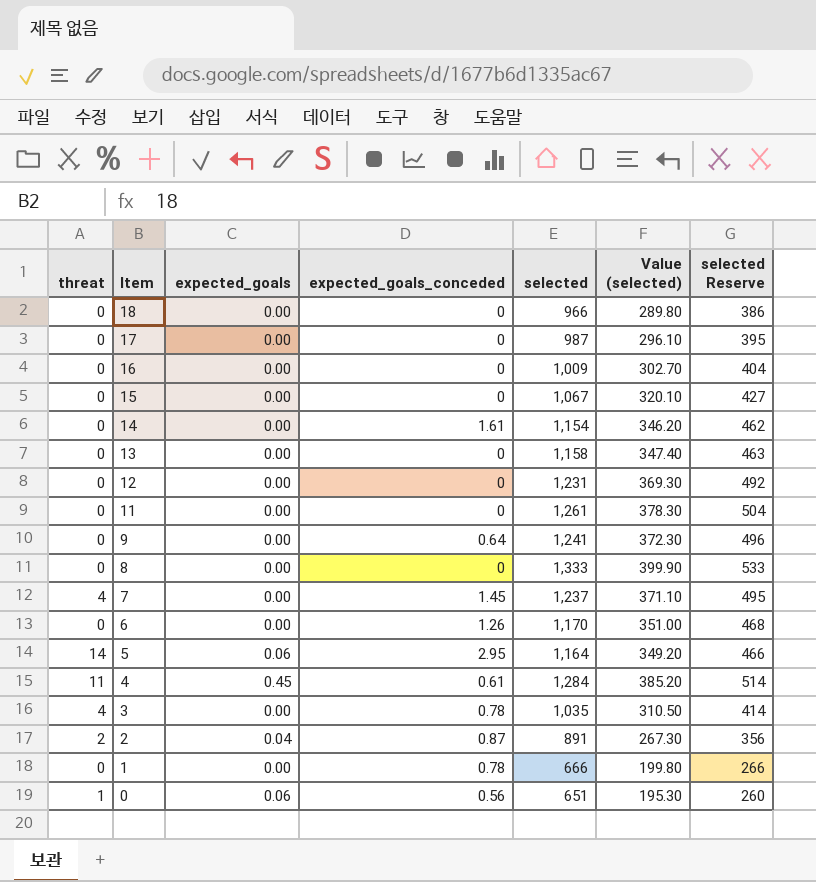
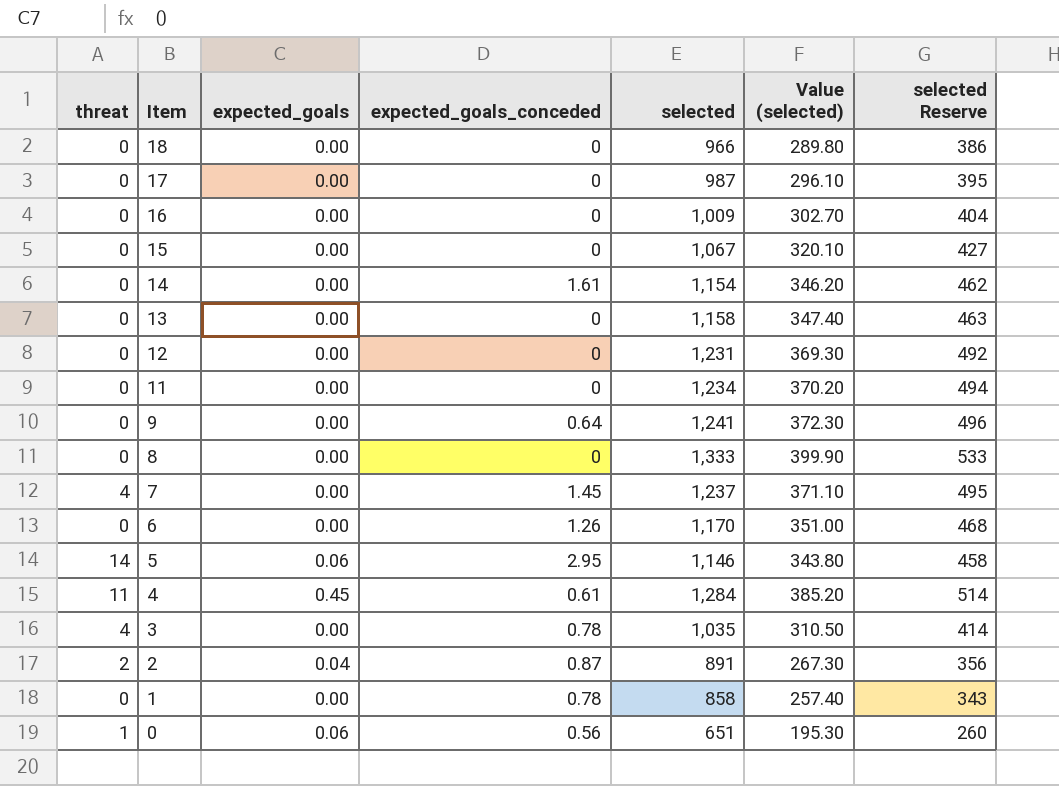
11 | selected: 1,261 -> 1,234
11 | Value (selected): 378.30 -> 370.20
11 | selected Reserve: 504 -> 494
5 | selected: 1,164 -> 1,146
5 | Value (selected): 349.20 -> 343.80
5 | selected Reserve: 466 -> 458
1 | selected: 666 -> 858
1 | Value (selected): 199.80 -> 257.40
1 | selected Reserve: 266 -> 343

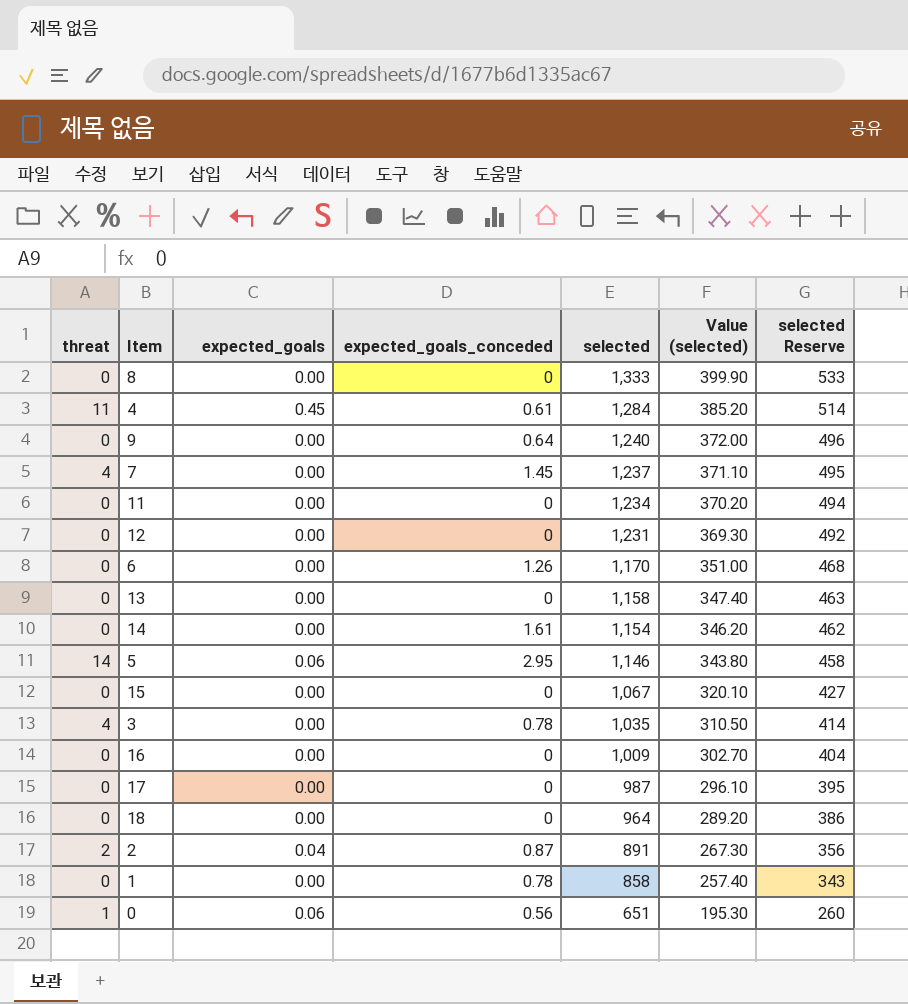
row order: Item descending -> selected descending
9 | selected: 1,241 -> 1,240
9 | Value (selected): 372.30 -> 372.00
18 | selected: 966 -> 964
18 | Value (selected): 289.80 -> 289.20

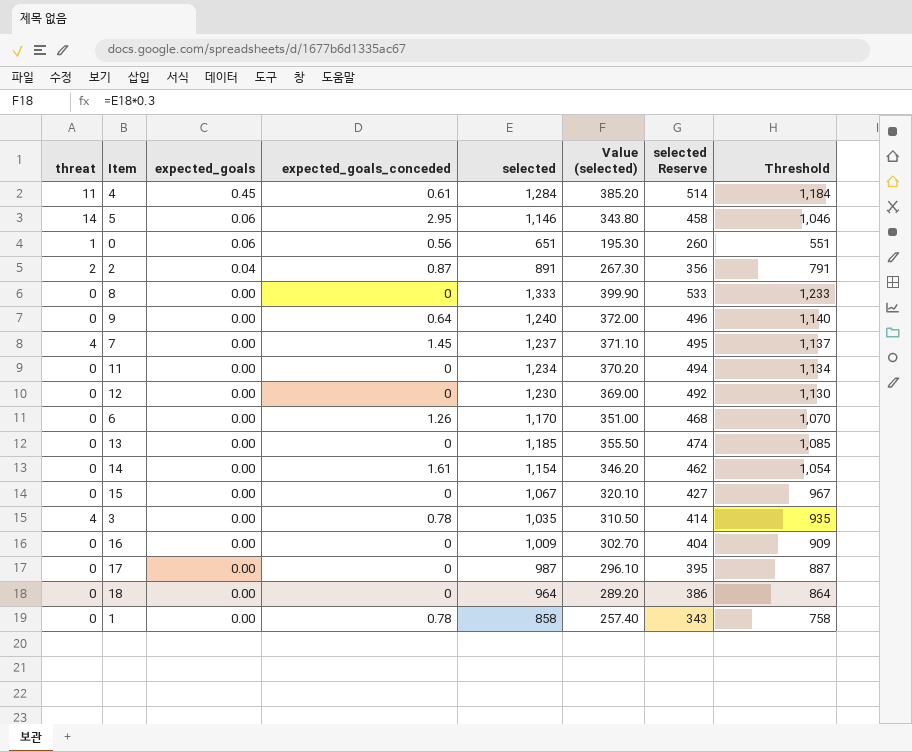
row order: selected descending -> expected_goals descending
column Threshold | formula: none -> [selected] - 100
12 | selected: 1,231 -> 1,230
12 | Value (selected): 369.30 -> 369.00
13 | selected: 1,158 -> 1,185
13 | Value (selected): 347.40 -> 355.50
13 | selected Reserve: 463 -> 474

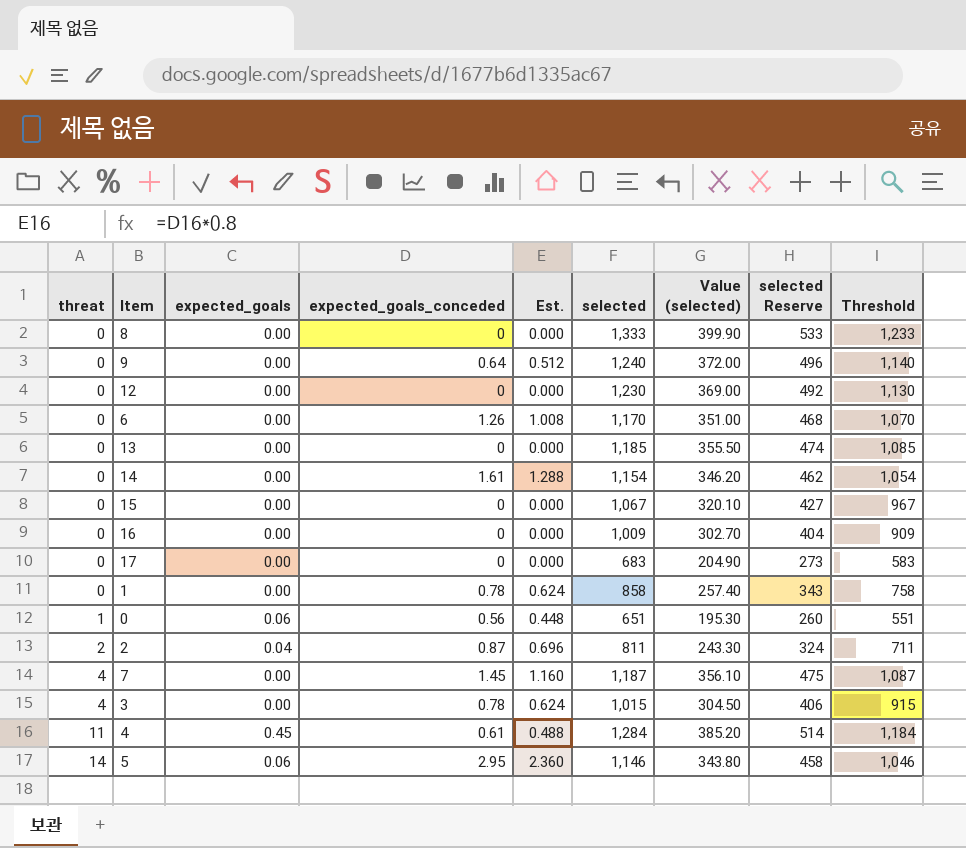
row order: expected_goals descending -> threat ascending
column Est. | formula: none -> [expected_goals_conceded] * 0.8
row 11: 0 | 0.00 | 0 | 1,234 | 370.20 | 494 | 1,134 -> none
row 18: 0 | 0.00 | 0 | 964 | 289.20 | 386 | 864 -> none
17 | selected: 987 -> 683
17 | Value (selected): 296.10 -> 204.90
17 | selected Reserve: 395 -> 273
17 | Threshold: 887 -> 583
2 | selected: 891 -> 811
2 | Value (selected): 267.30 -> 243.30
2 | selected Reserve: 356 -> 324
2 | Threshold: 791 -> 711
7 | selected: 1,237 -> 1,187
7 | Value (selected): 371.10 -> 356.10
7 | selected Reserve: 495 -> 475
7 | Threshold: 1,137 -> 1,087
3 | selected: 1,035 -> 1,015
3 | Value (selected): 310.50 -> 304.50
3 | selected Reserve: 414 -> 406
3 | Threshold: 935 -> 915

